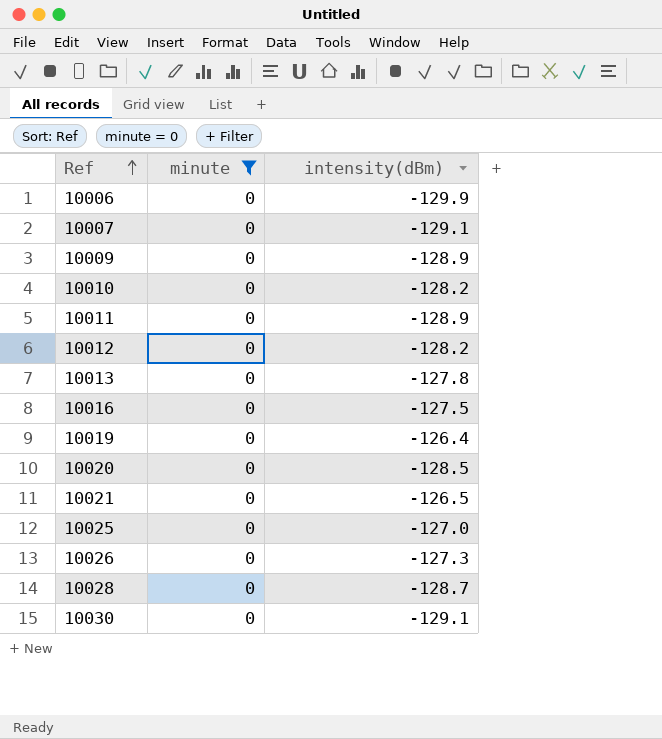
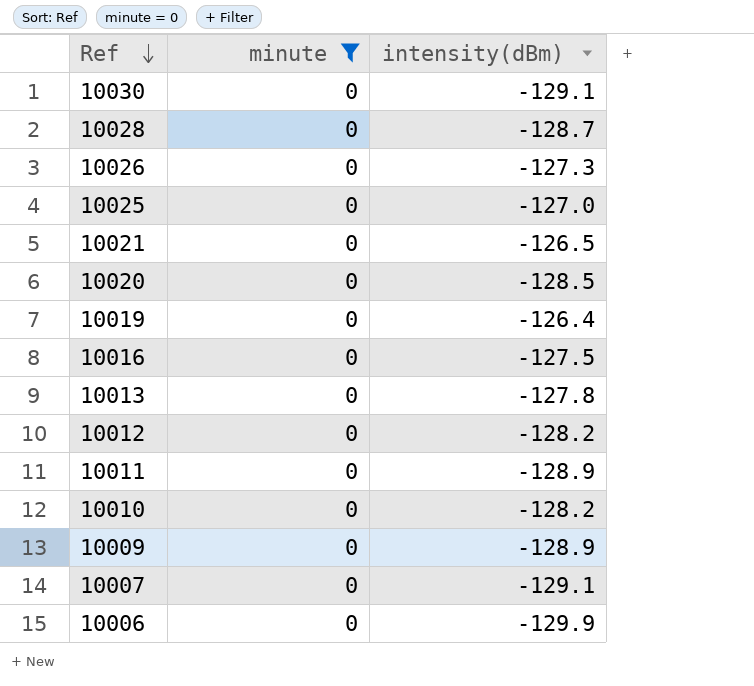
row order: Ref ascending -> Ref descending

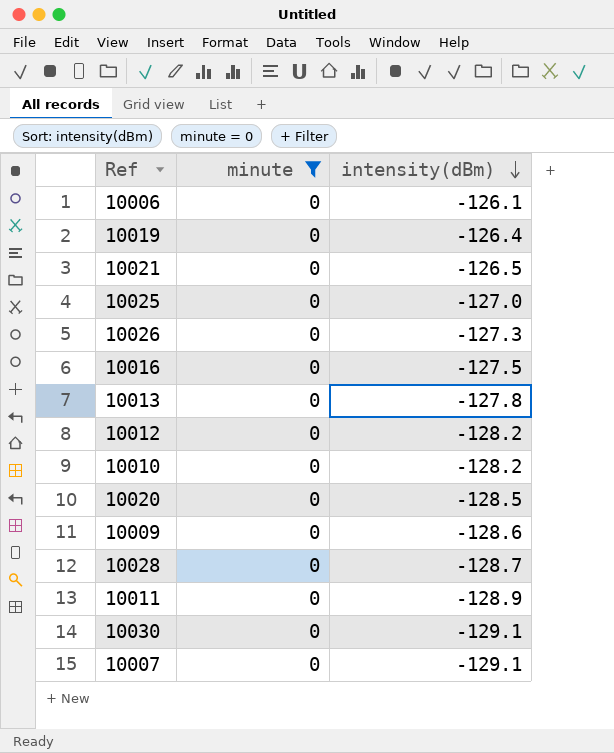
row order: Ref descending -> intensity(dBm) descending
10006 | intensity(dBm): -129.9 -> -126.1
10009 | intensity(dBm): -128.9 -> -128.6

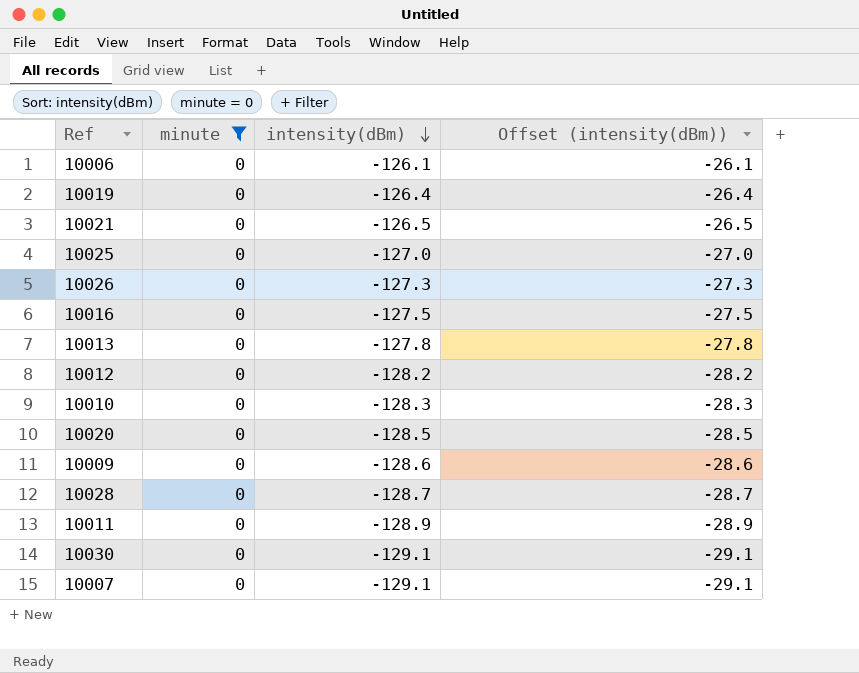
column Offset (intensity(dBm)) | formula: none -> [intensity(dBm)] + 100
10010 | intensity(dBm): -128.2 -> -128.3

